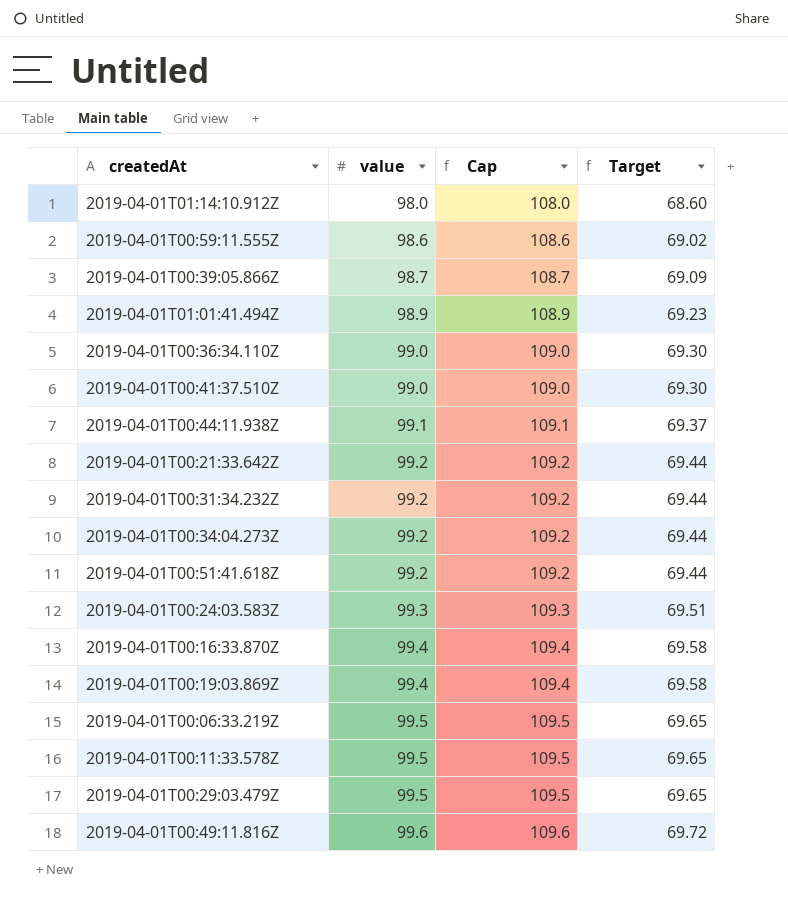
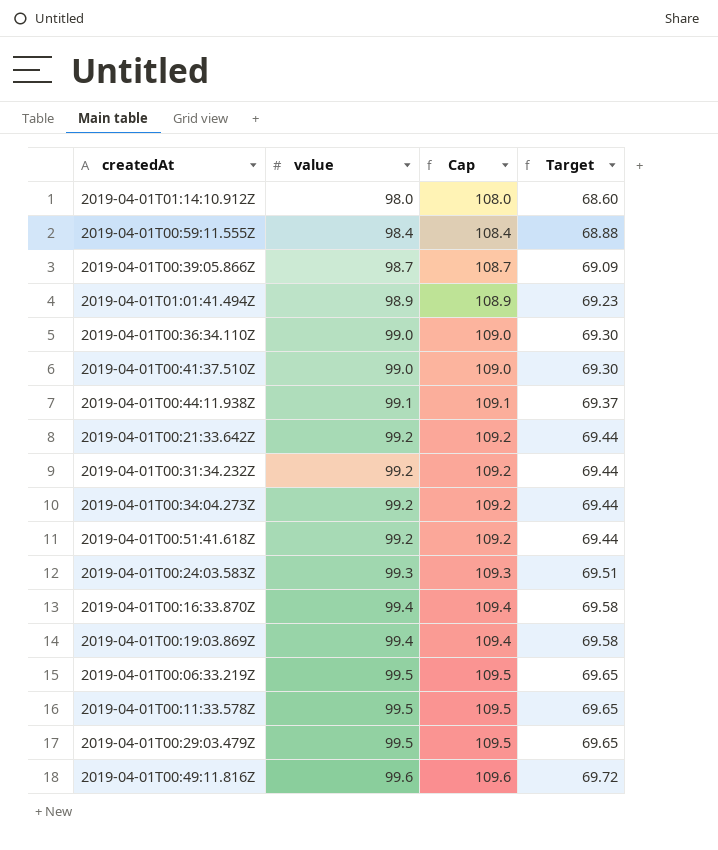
2019-04-01T00:59:11.555Z | value: 98.6 -> 98.4
2019-04-01T00:59:11.555Z | Cap: 108.6 -> 108.4
2019-04-01T00:59:11.555Z | Target: 69.02 -> 68.88

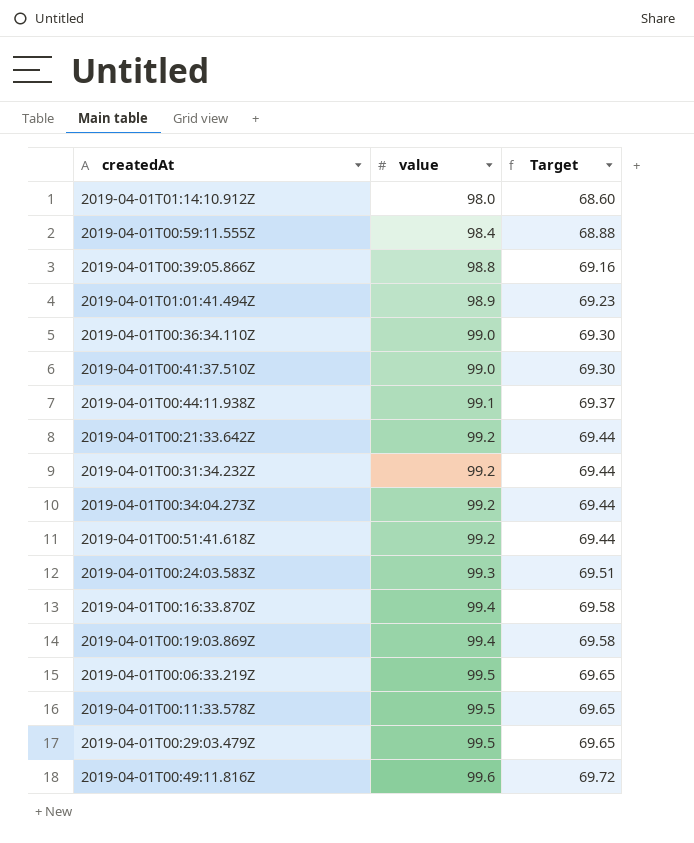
column Cap | formula: [value] + 10 -> none
2019-04-01T00:39:05.866Z | value: 98.7 -> 98.8
2019-04-01T00:39:05.866Z | Target: 69.09 -> 69.16

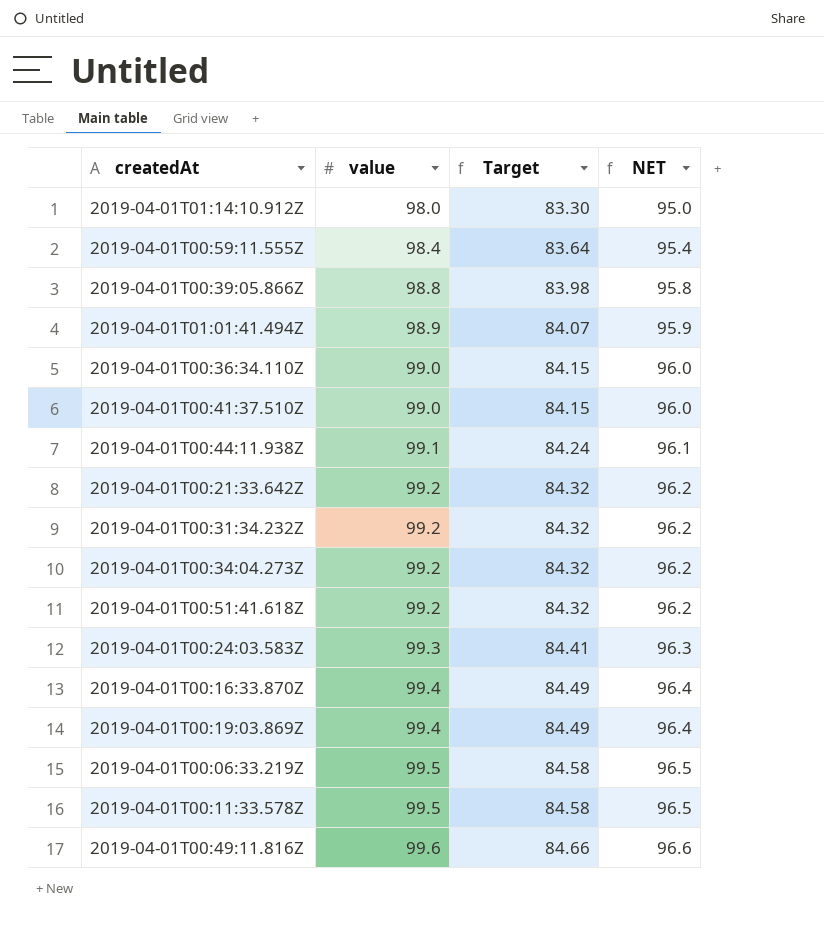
column Target | formula: [value] * 0.7 -> [value] * 0.85
column NET | formula: none -> [value] - 3
row 2019-04-01T00:29:03.479Z: 99.5 | 69.65 -> none

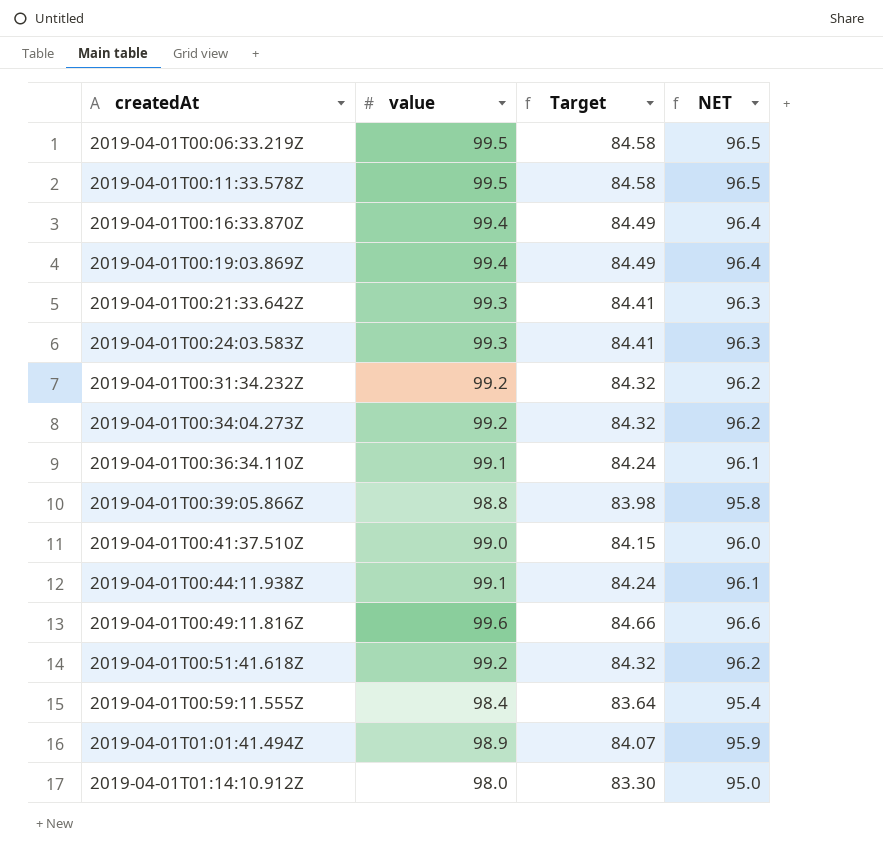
row order: value ascending -> createdAt ascending
2019-04-01T00:21:33.642Z | value: 99.2 -> 99.3
2019-04-01T00:21:33.642Z | Target: 84.32 -> 84.41
2019-04-01T00:21:33.642Z | NET: 96.2 -> 96.3
2019-04-01T00:36:34.110Z | value: 99.0 -> 99.1
2019-04-01T00:36:34.110Z | Target: 84.15 -> 84.24
2019-04-01T00:36:34.110Z | NET: 96.0 -> 96.1

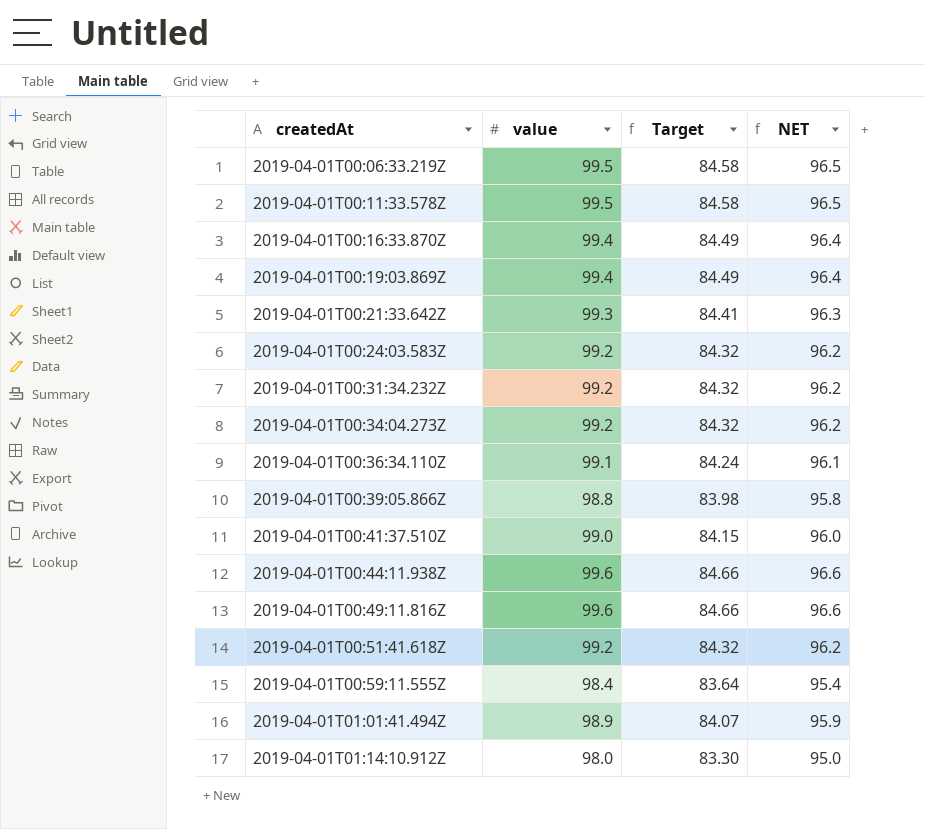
2019-04-01T00:24:03.583Z | value: 99.3 -> 99.2
2019-04-01T00:24:03.583Z | Target: 84.41 -> 84.32
2019-04-01T00:24:03.583Z | NET: 96.3 -> 96.2
2019-04-01T00:44:11.938Z | value: 99.1 -> 99.6
2019-04-01T00:44:11.938Z | Target: 84.24 -> 84.66
2019-04-01T00:44:11.938Z | NET: 96.1 -> 96.6

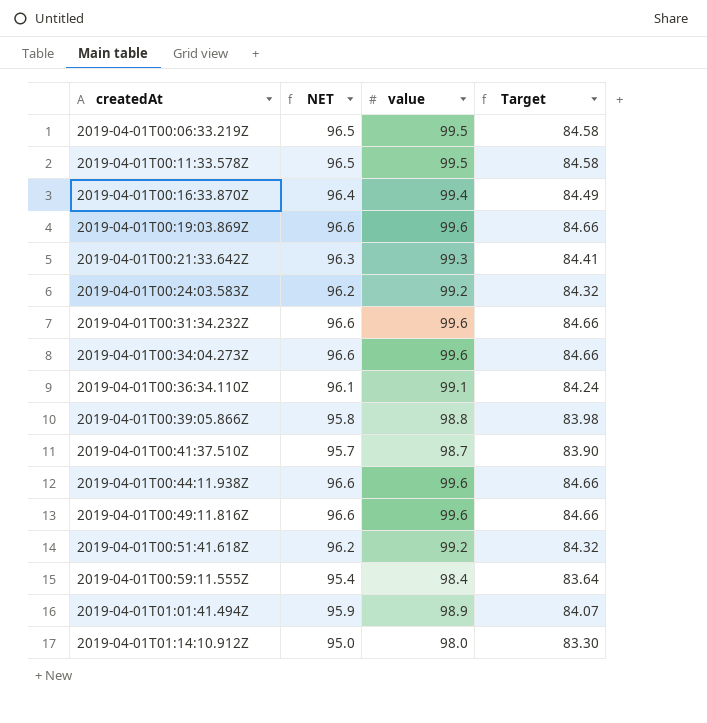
column NET | position: 4 -> 2
2019-04-01T00:19:03.869Z | NET: 96.4 -> 96.6
2019-04-01T00:19:03.869Z | value: 99.4 -> 99.6
2019-04-01T00:19:03.869Z | Target: 84.49 -> 84.66
2019-04-01T00:31:34.232Z | NET: 96.2 -> 96.6
2019-04-01T00:31:34.232Z | value: 99.2 -> 99.6
2019-04-01T00:31:34.232Z | Target: 84.32 -> 84.66
2019-04-01T00:34:04.273Z | NET: 96.2 -> 96.6
2019-04-01T00:34:04.273Z | value: 99.2 -> 99.6
2019-04-01T00:34:04.273Z | Target: 84.32 -> 84.66
2019-04-01T00:41:37.510Z | NET: 96.0 -> 95.7
2019-04-01T00:41:37.510Z | value: 99.0 -> 98.7
2019-04-01T00:41:37.510Z | Target: 84.15 -> 83.90

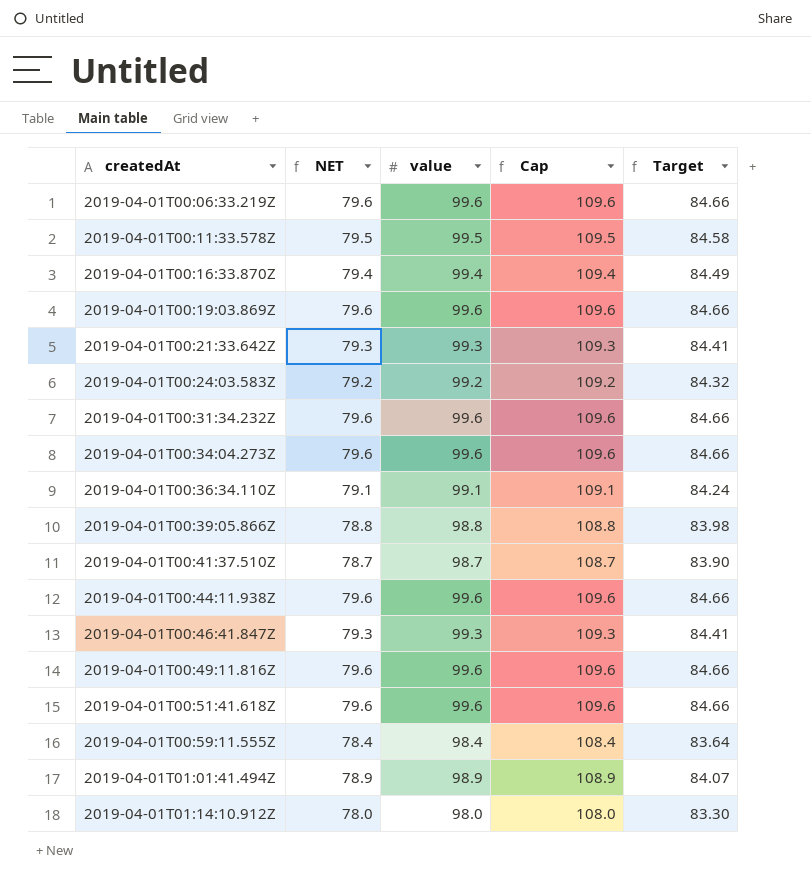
column NET | formula: [value] - 3 -> [value] - 20
column Cap | formula: none -> [value] + 10
2019-04-01T00:06:33.219Z | value: 99.5 -> 99.6
2019-04-01T00:06:33.219Z | Target: 84.58 -> 84.66
row 2019-04-01T00:46:41.847Z: none -> 79.3 | 99.3 | 109.3 | 84.41
2019-04-01T00:51:41.618Z | value: 99.2 -> 99.6
2019-04-01T00:51:41.618Z | Target: 84.32 -> 84.66

